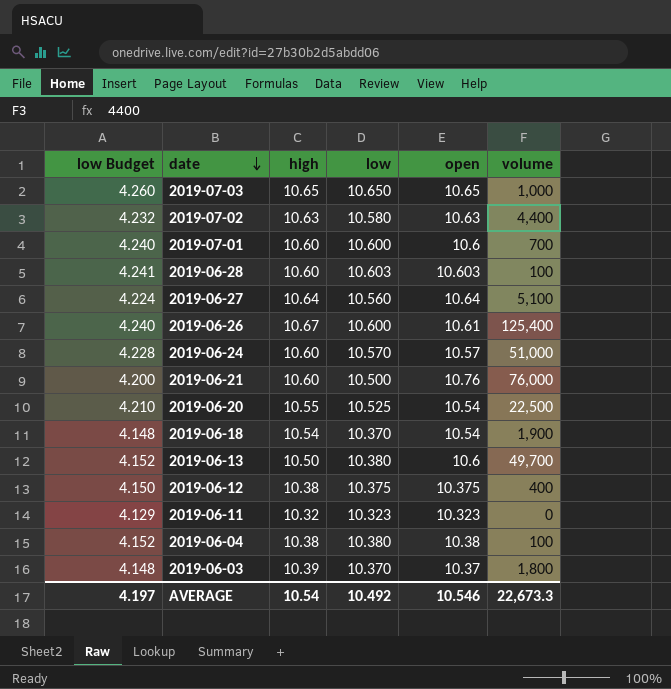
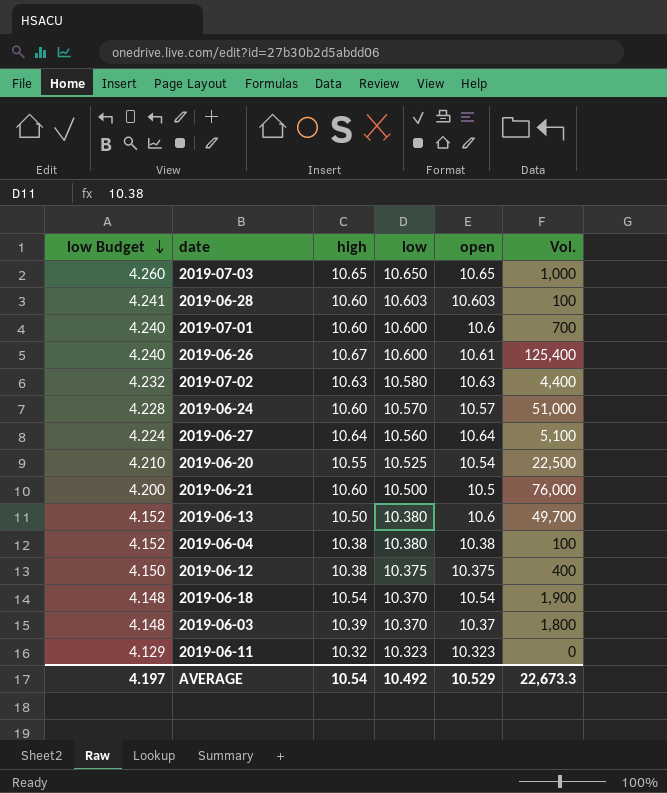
row order: date descending -> low Budget descending
column name: volume -> Vol.
2019-06-21 | open: 10.76 -> 10.5
AVERAGE | open: 10.546 -> 10.529

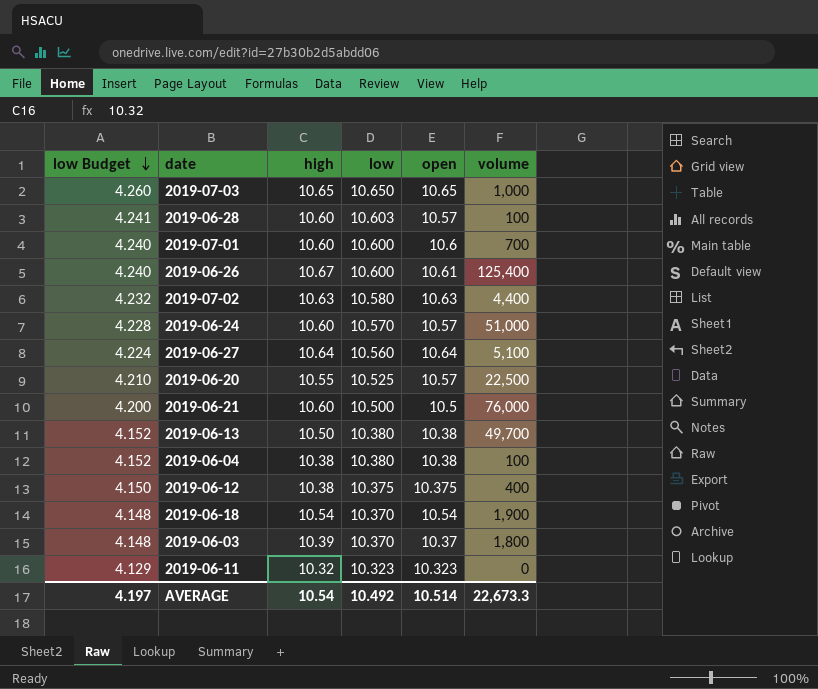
column name: Vol. -> volume
2019-06-28 | open: 10.603 -> 10.57
2019-06-20 | open: 10.54 -> 10.57
2019-06-13 | open: 10.6 -> 10.38
AVERAGE | open: 10.529 -> 10.514

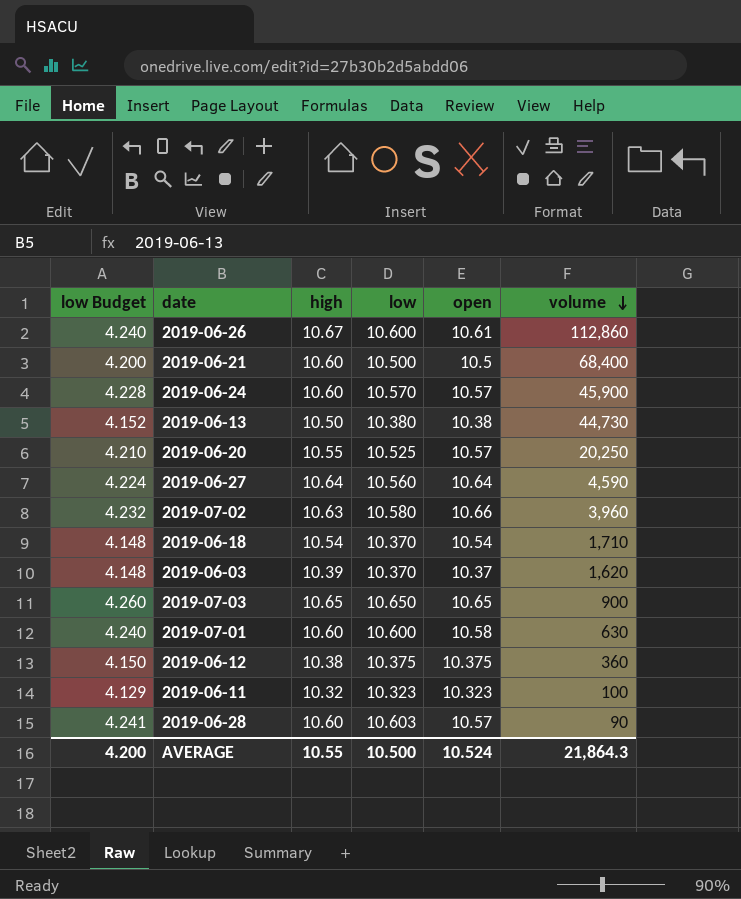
row order: low Budget descending -> volume descending
row 2019-06-04: 4.152 | 10.38 | 10.380 | 10.38 | 100 -> none
2019-06-26 | volume: 125,400 -> 112,860
2019-06-21 | volume: 76,000 -> 68,400
2019-06-24 | volume: 51,000 -> 45,900
2019-06-13 | volume: 49,700 -> 44,730
2019-06-20 | volume: 22,500 -> 20,250
2019-06-27 | volume: 5,100 -> 4,590
2019-07-02 | open: 10.63 -> 10.66
2019-07-02 | volume: 4,400 -> 3,960
2019-06-18 | volume: 1,900 -> 1,710
2019-06-03 | volume: 1,800 -> 1,620
2019-07-03 | volume: 1,000 -> 900
2019-07-01 | open: 10.6 -> 10.58
2019-07-01 | volume: 700 -> 630
2019-06-12 | volume: 400 -> 360
2019-06-11 | volume: 0 -> 100
2019-06-28 | volume: 100 -> 90
AVERAGE | low Budget: 4.197 -> 4.200
AVERAGE | high: 10.54 -> 10.55
AVERAGE | low: 10.492 -> 10.500
AVERAGE | open: 10.514 -> 10.524
AVERAGE | volume: 22,673.3 -> 21,864.3

